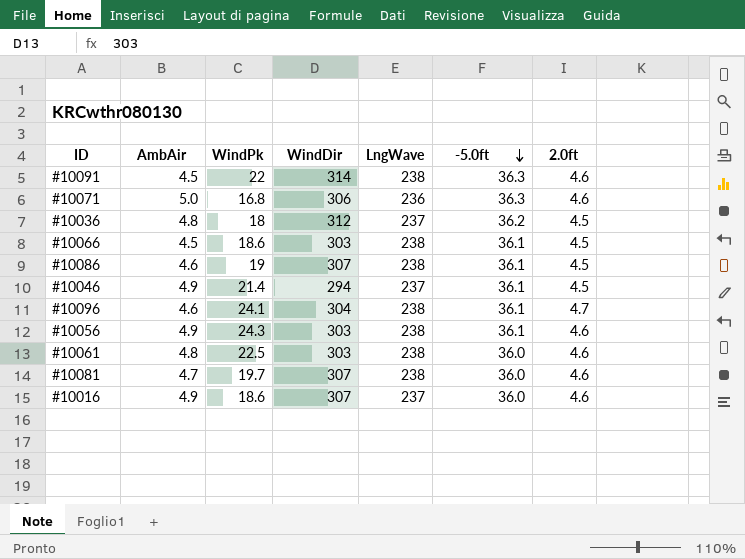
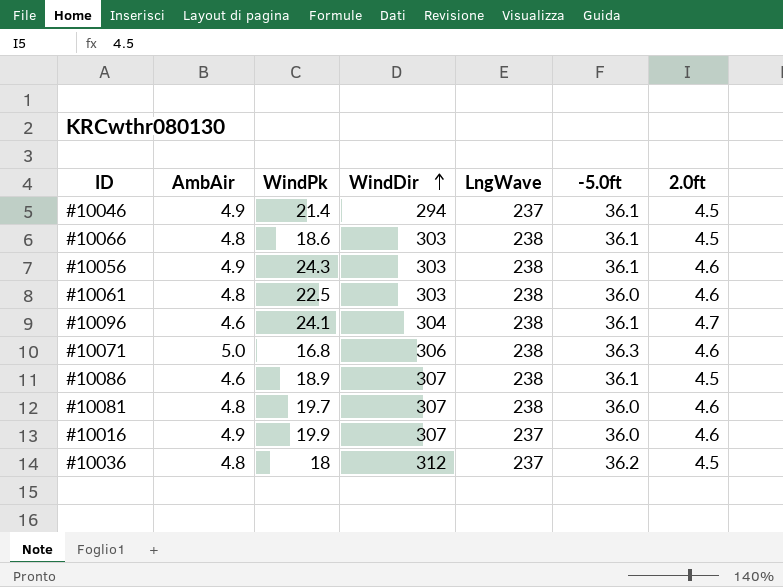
row order: -5.0ft descending -> WindDir ascending
row #10091: 4.5 | 22 | 314 | 238 | 36.3 | 4.6 -> none
#10066 | AmbAir: 4.5 -> 4.8
#10071 | LngWave: 236 -> 238
#10086 | WindPk: 19 -> 18.9
#10081 | AmbAir: 4.7 -> 4.8
#10016 | WindPk: 18.6 -> 19.9

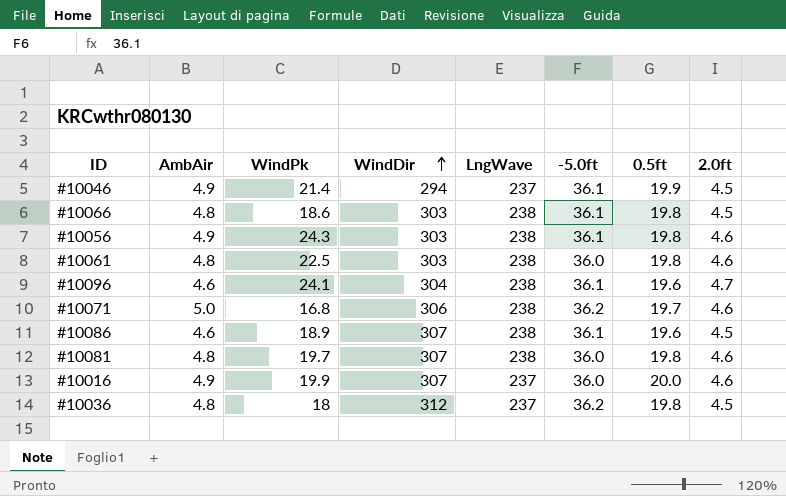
column 0.5ft | position: none -> 7
#10071 | -5.0ft: 36.3 -> 36.2

